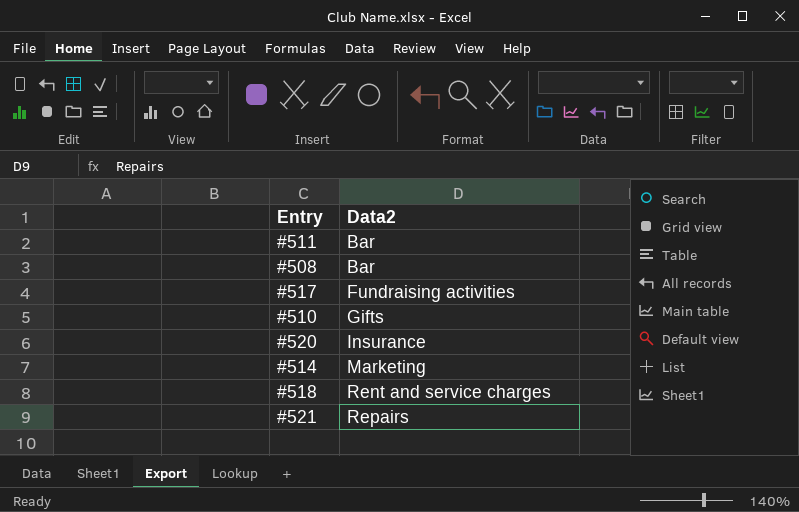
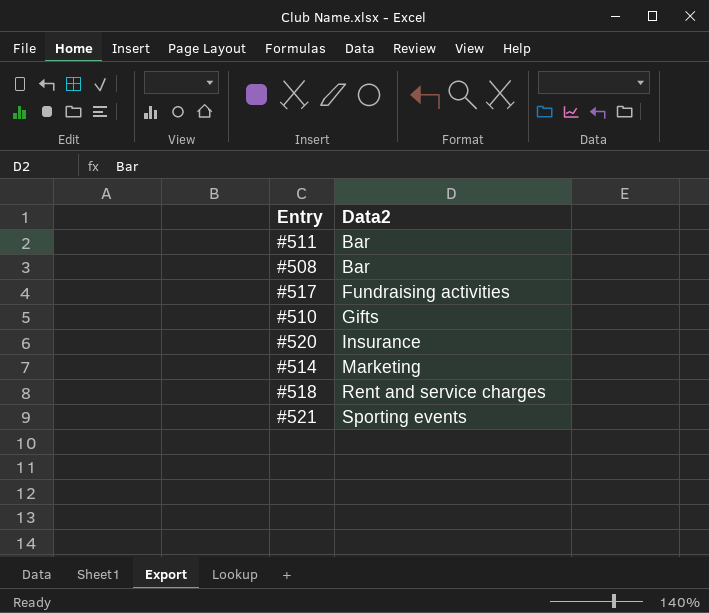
#521 | Data2: Repairs -> Sporting events

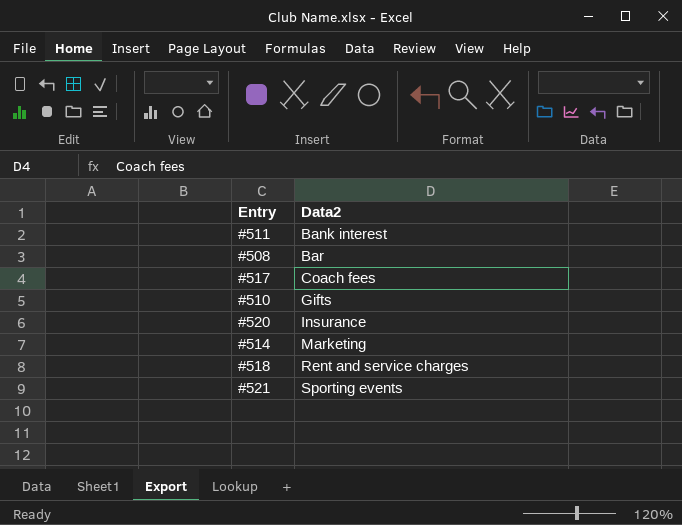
#511 | Data2: Bar -> Bank interest
#517 | Data2: Fundraising activities -> Coach fees

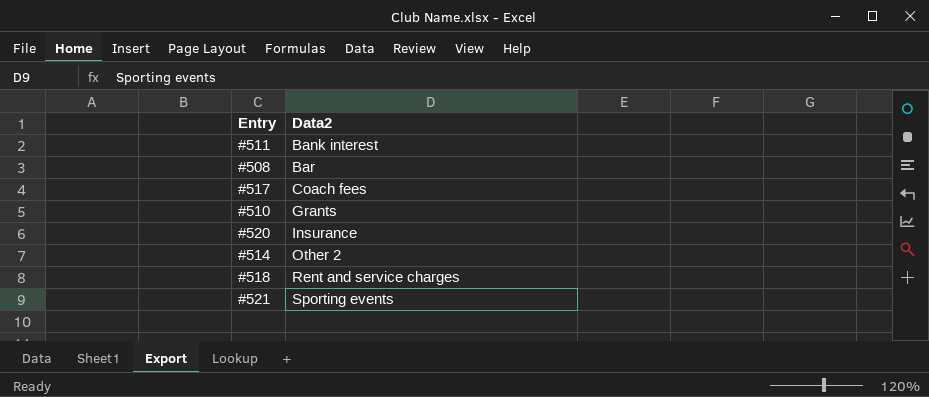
#510 | Data2: Gifts -> Grants
#514 | Data2: Marketing -> Other 2

